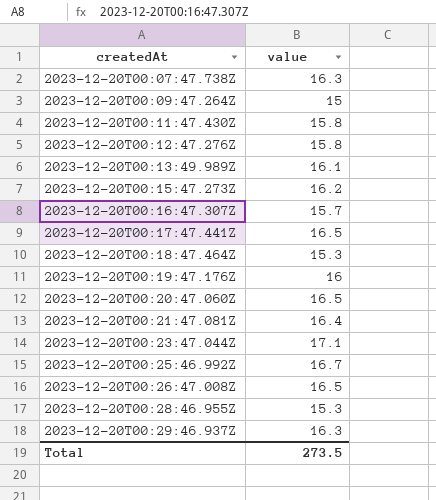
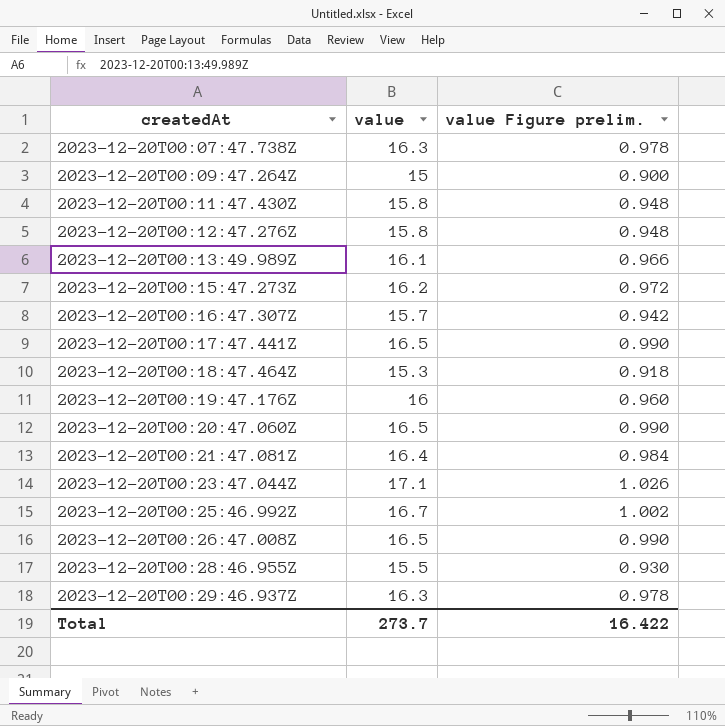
column value Figure prelim. | formula: none -> [value] * 0.06
2023-12-20T00:28:46.955Z | value: 15.3 -> 15.5
Total | value: 273.5 -> 273.7

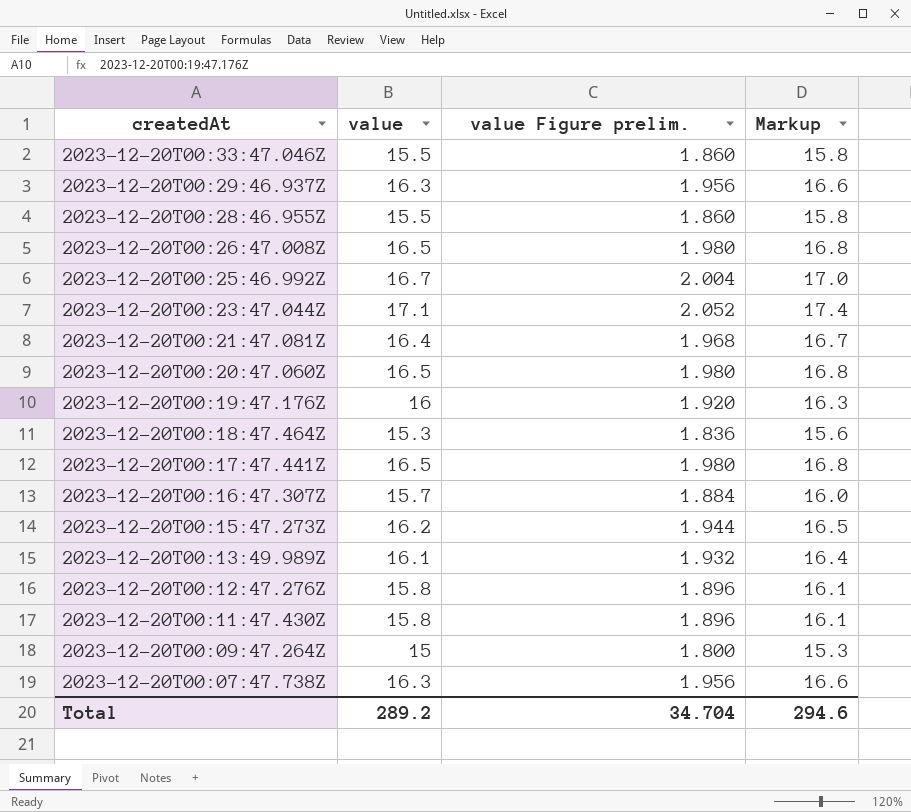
row order: createdAt ascending -> createdAt descending
column value Figure prelim. | formula: [value] * 0.06 -> [value] * 0.12
column Markup | formula: none -> [value] * 1.02
row 2023-12-20T00:33:47.046Z: none -> 15.5 | 1.860 | 15.8
Total | value: 273.7 -> 289.2
Total | value Figure prelim.: 16.422 -> 34.704

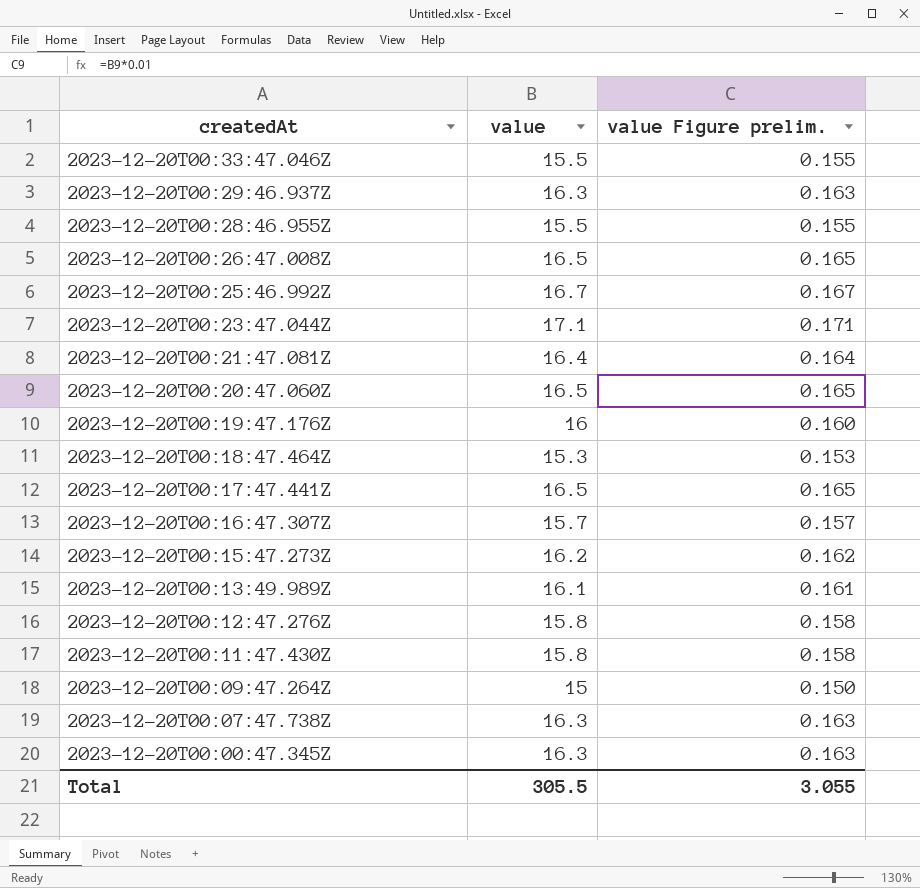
column Markup | formula: [value] * 1.02 -> none
column value Figure prelim. | formula: [value] * 0.12 -> [value] * 0.01
row 2023-12-20T00:00:47.345Z: none -> 16.3 | 0.163
Total | value: 289.2 -> 305.5
Total | value Figure prelim.: 34.704 -> 3.055

